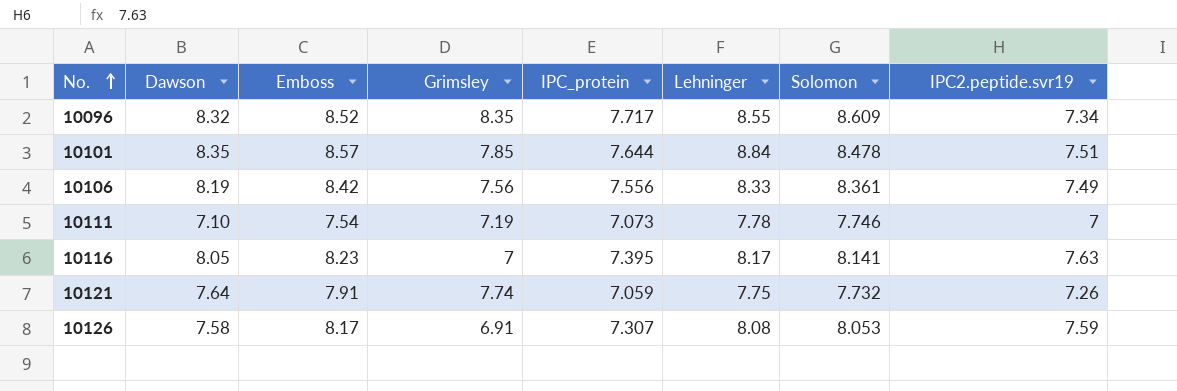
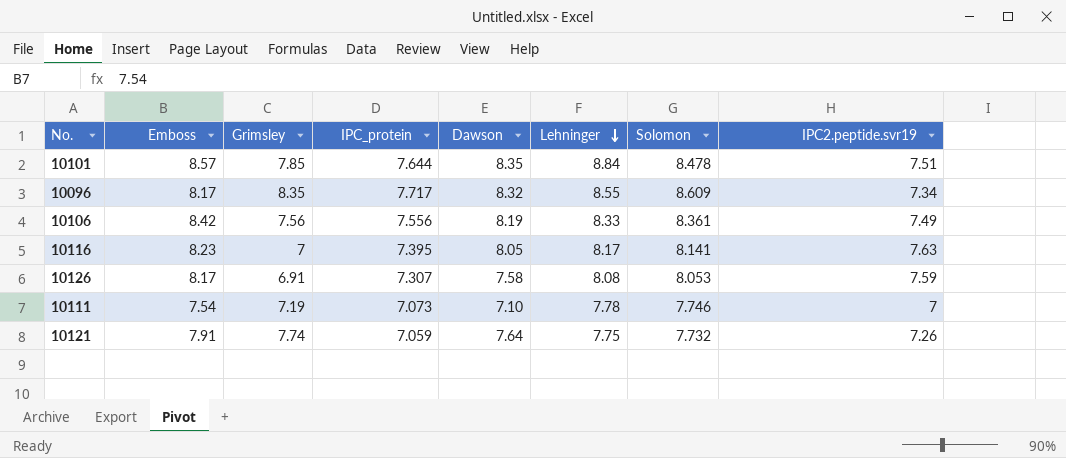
row order: No. ascending -> Lehninger descending
column Dawson | position: 2 -> 5
10096 | Emboss: 8.52 -> 8.17

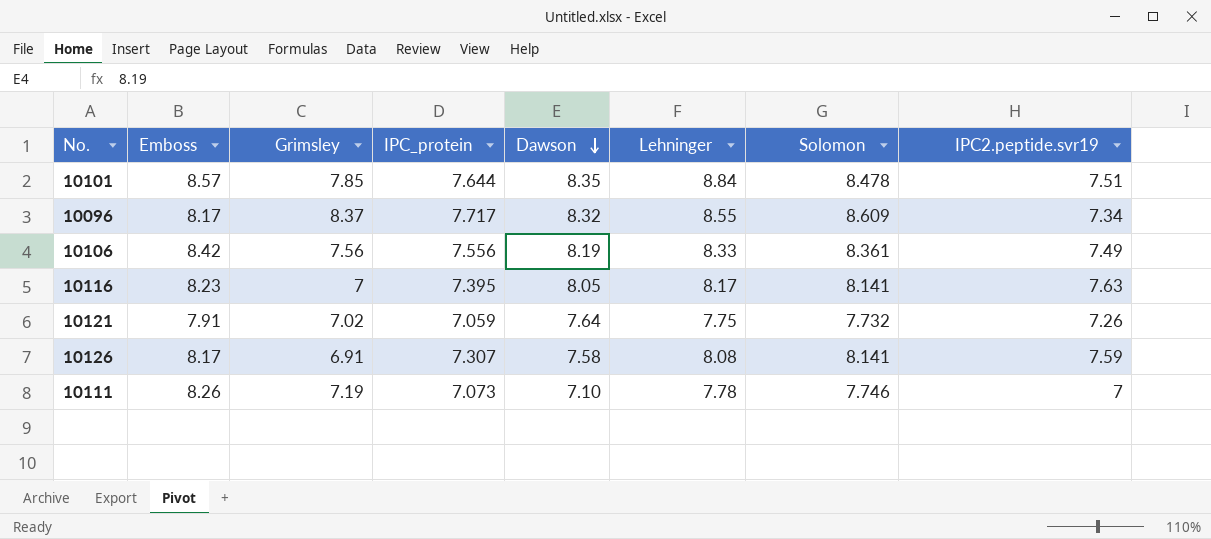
row order: Lehninger descending -> Dawson descending
10096 | Grimsley: 8.35 -> 8.37
10121 | Grimsley: 7.74 -> 7.02
10126 | Solomon: 8.053 -> 8.141
10111 | Emboss: 7.54 -> 8.26

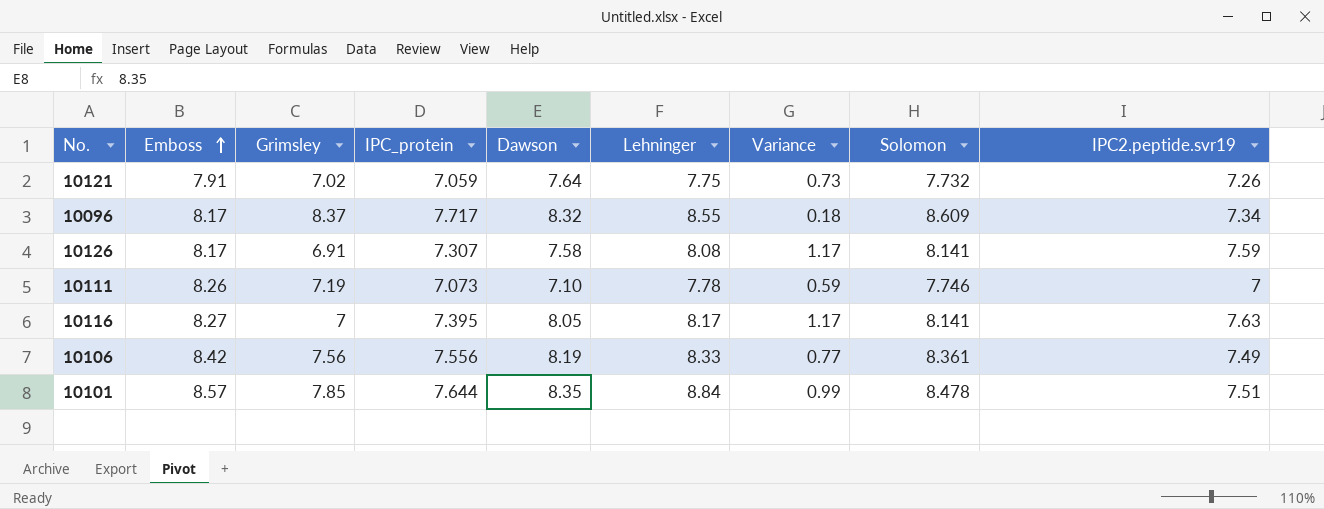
row order: Dawson descending -> Emboss ascending
column Variance | formula: none -> [Lehninger] - [Grimsley]
10116 | Emboss: 8.23 -> 8.27

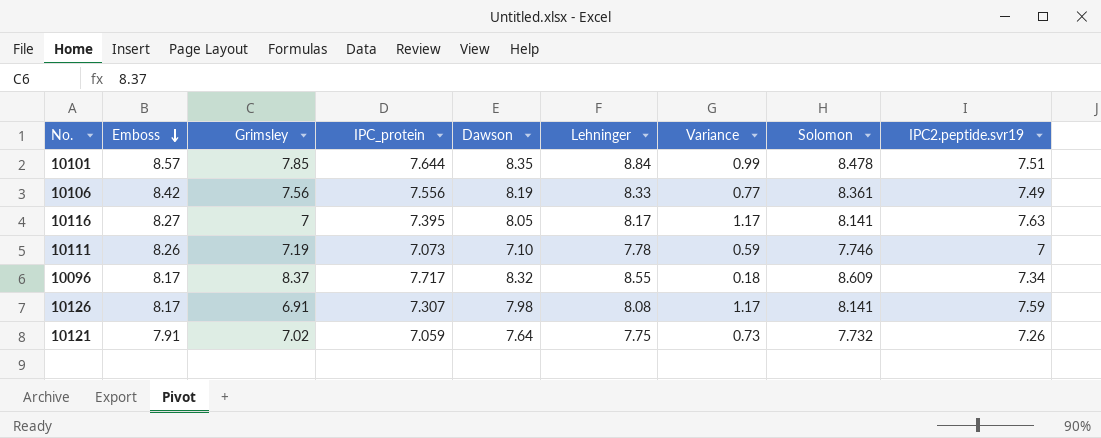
row order: Emboss ascending -> Emboss descending
10126 | Dawson: 7.58 -> 7.98

